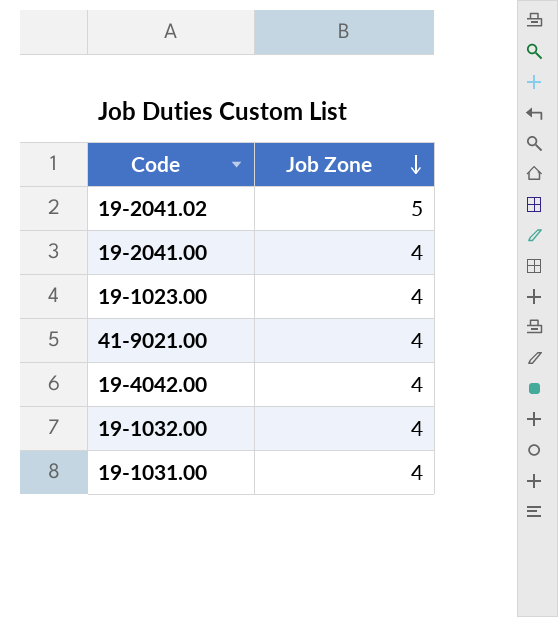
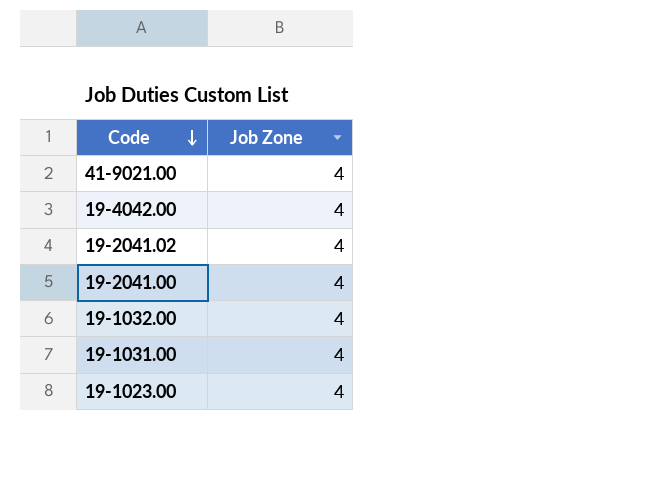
row order: Job Zone descending -> Code descending
19-2041.02 | Job Zone: 5 -> 4

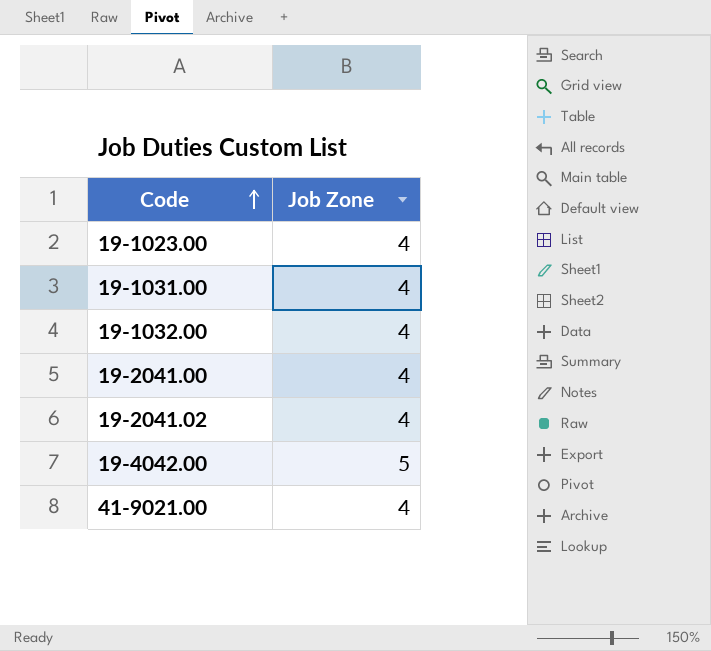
row order: Code descending -> Code ascending
19-4042.00 | Job Zone: 4 -> 5

